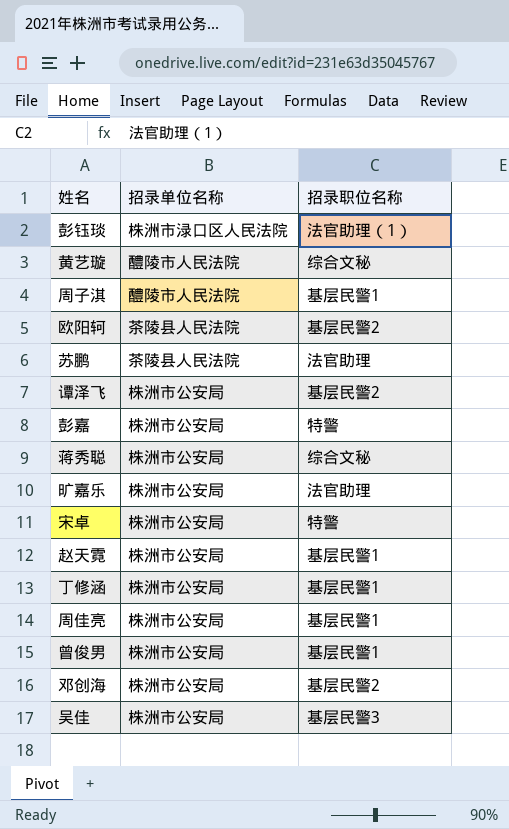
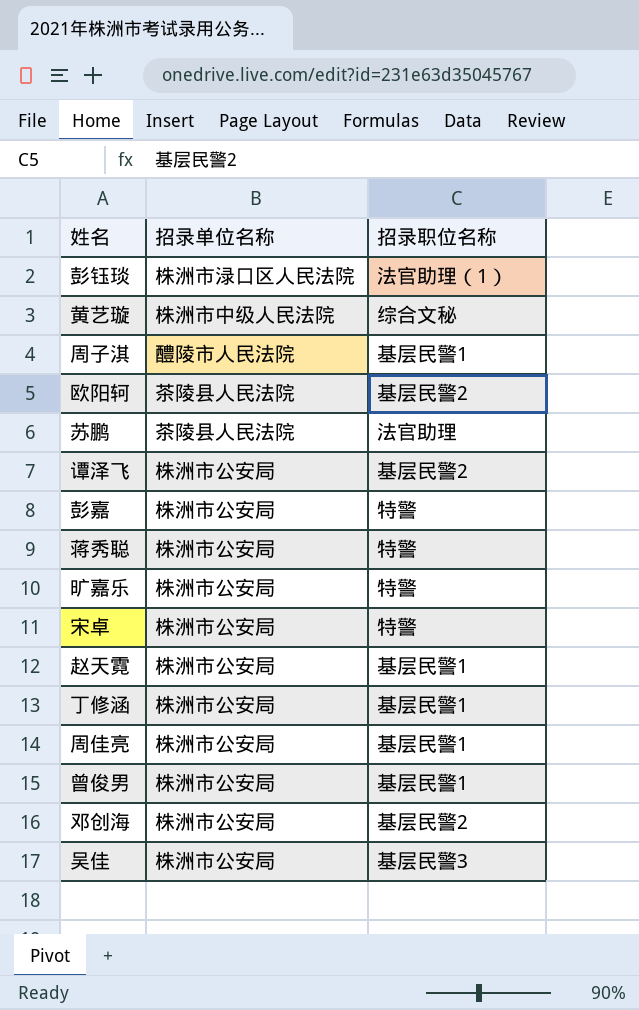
黄艺璇 | 招录单位名称: 醴陵市人民法院 -> 株洲市中级人民法院
蒋秀聪 | 招录职位名称: 综合文秘 -> 特警
旷嘉乐 | 招录职位名称: 法官助理 -> 特警

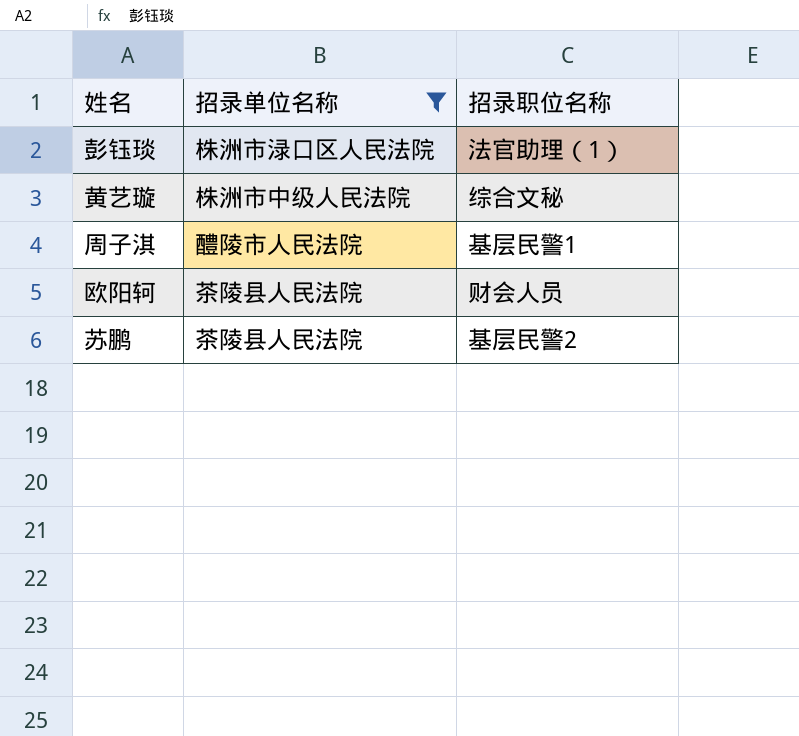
filter: none -> 招录单位名称 != 株洲市公安局
欧阳轲 | 招录职位名称: 基层民警2 -> 财会人员
苏鹏 | 招录职位名称: 法官助理 -> 基层民警2

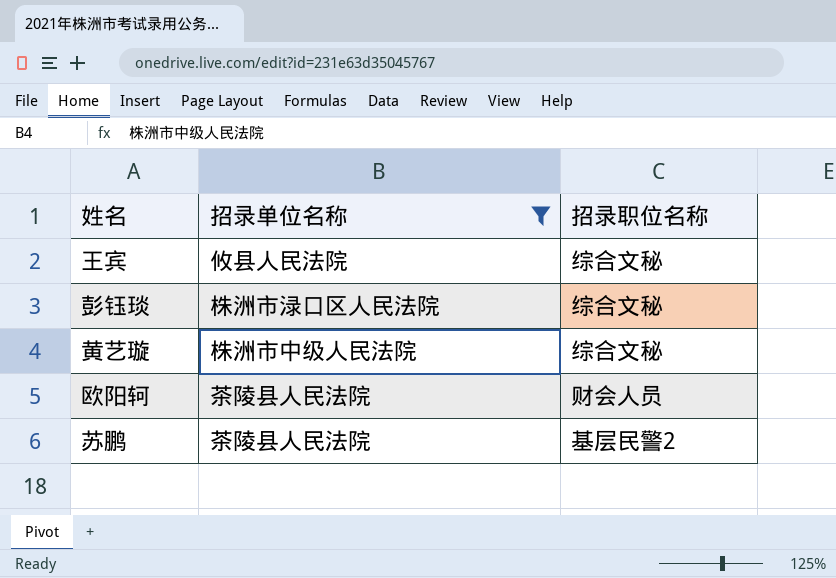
row 周子淇: 醴陵市人民法院 | 基层民警1 -> none
row 王宾: none -> 攸县人民法院 | 综合文秘
彭钰琰 | 招录职位名称: 法官助理（1） -> 综合文秘

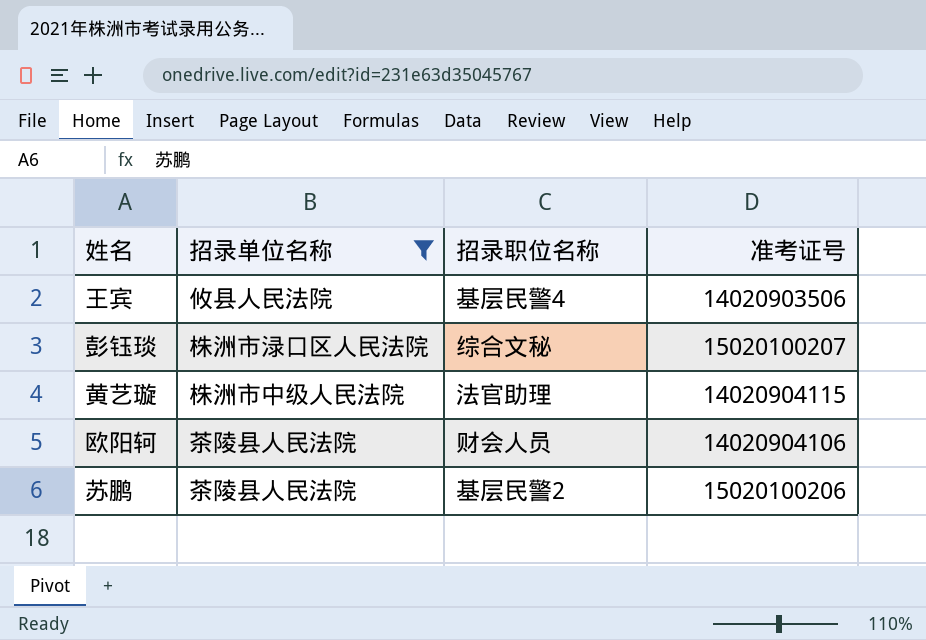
column 准考证号 | position: none -> 4
王宾 | 招录职位名称: 综合文秘 -> 基层民警4
黄艺璇 | 招录职位名称: 综合文秘 -> 法官助理

